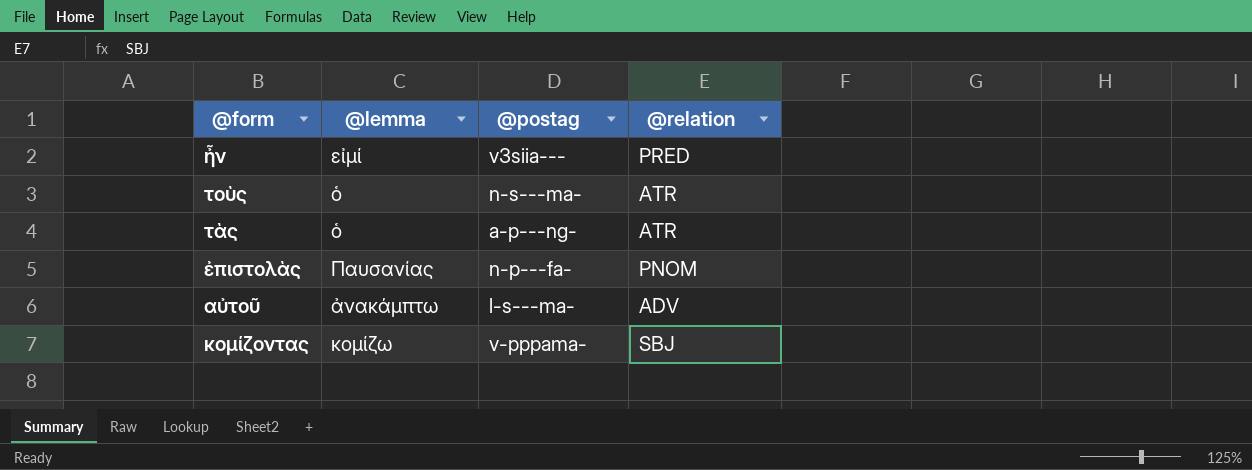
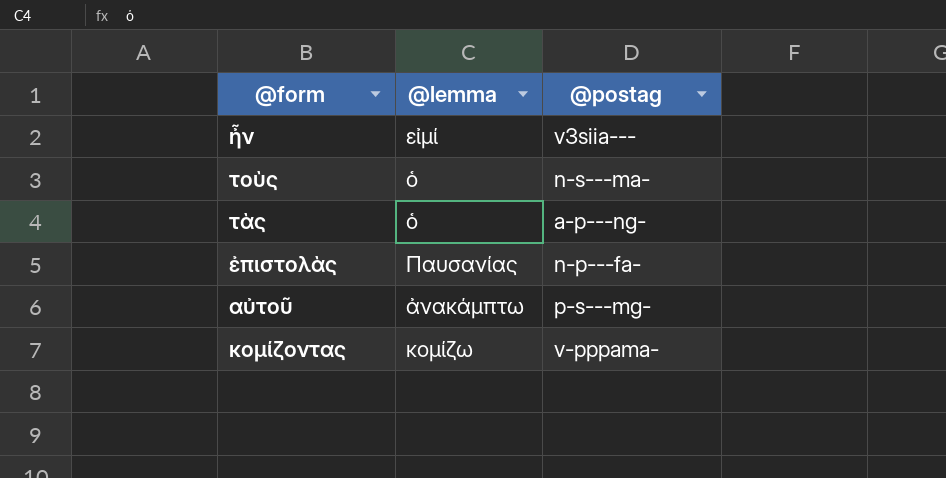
column @relation | position: 4 -> none
αὐτοῦ | @postag: l-s---ma- -> p-s---mg-

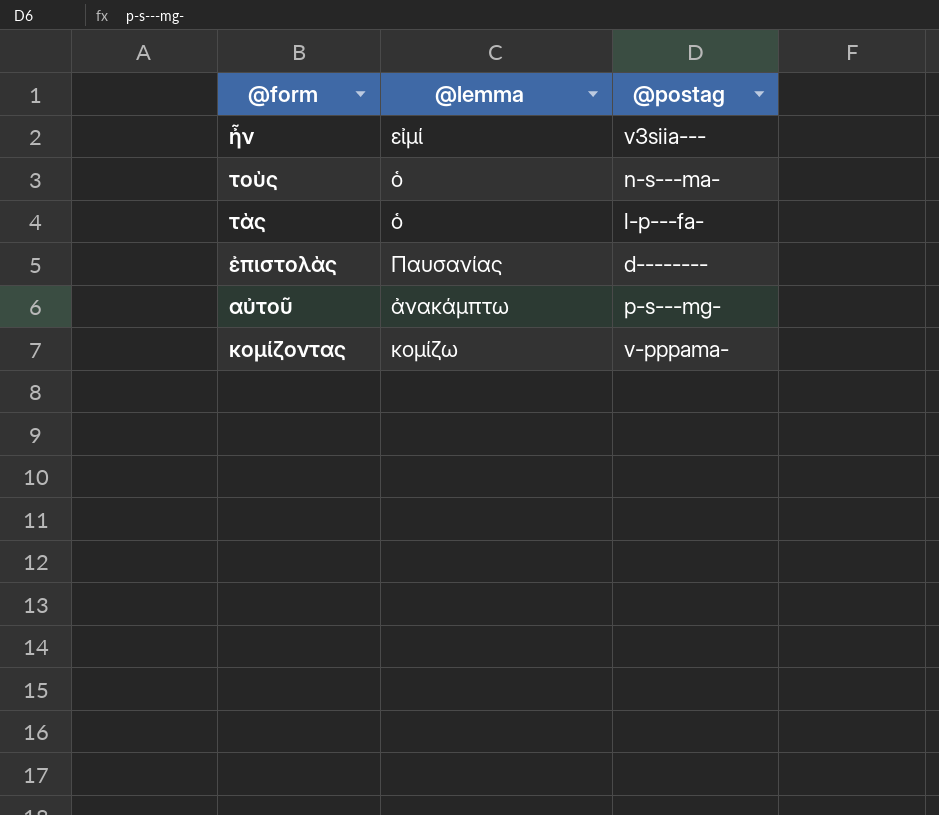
τὰς | @postag: a-p---ng- -> l-p---fa-
ἐπιστολὰς | @postag: n-p---fa- -> d--------

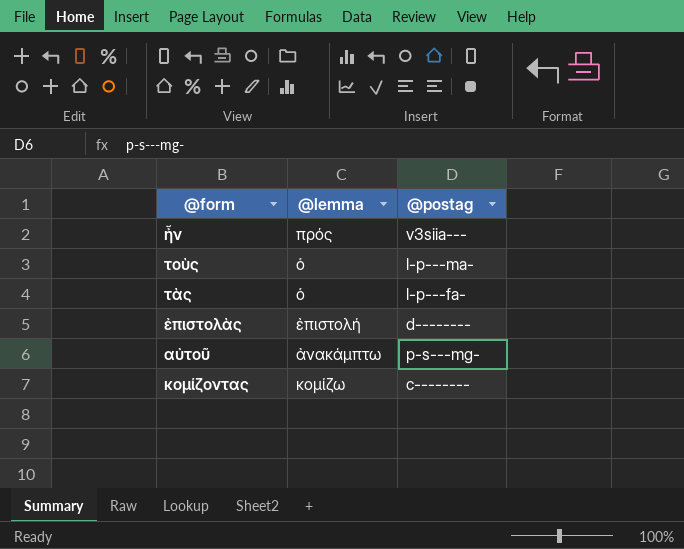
ἦν | @lemma: εἰμί -> πρός
τοὺς | @postag: n-s---ma- -> l-p---ma-
ἐπιστολὰς | @lemma: Παυσανίας -> ἐπιστολή
κομίζοντας | @postag: v-pppama- -> c--------

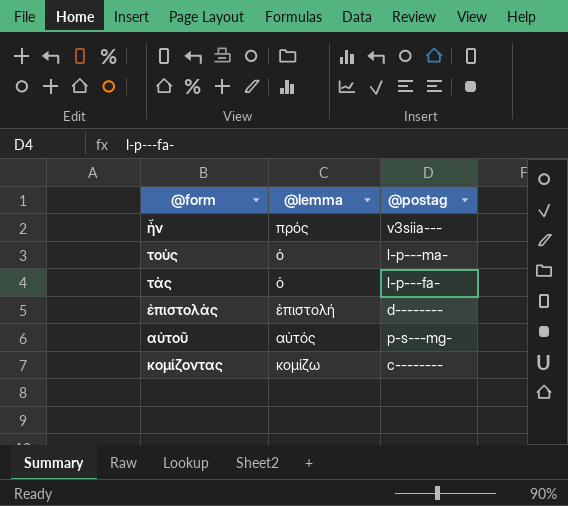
αὐτοῦ | @lemma: ἀνακάμπτω -> αὐτός

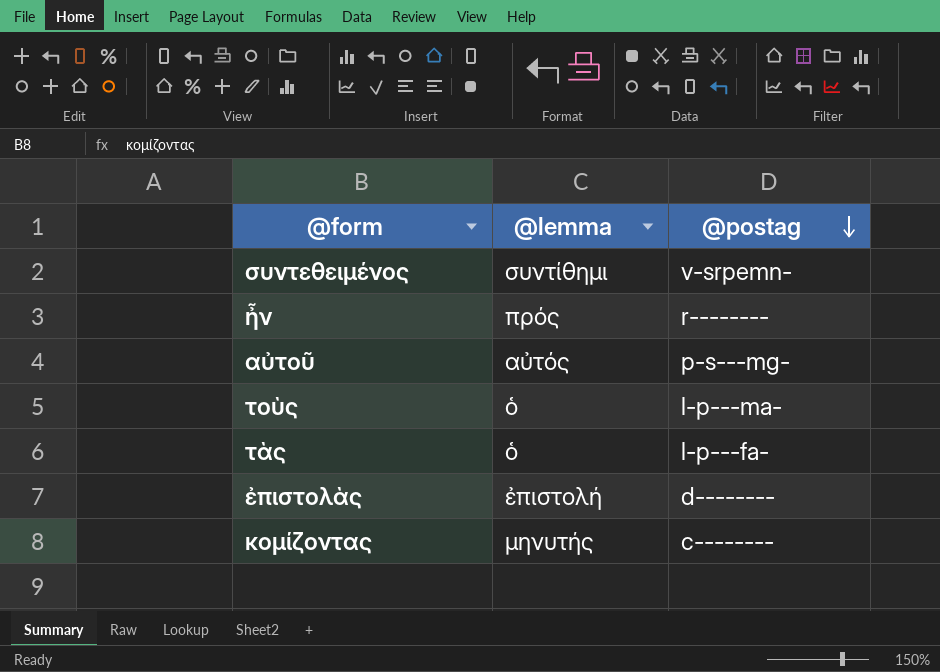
row order: none -> @postag descending
row συντεθειμένος: none -> συντίθημι | v-srpemn-
ἦν | @postag: v3siia--- -> r--------
κομίζοντας | @lemma: κομίζω -> μηνυτής

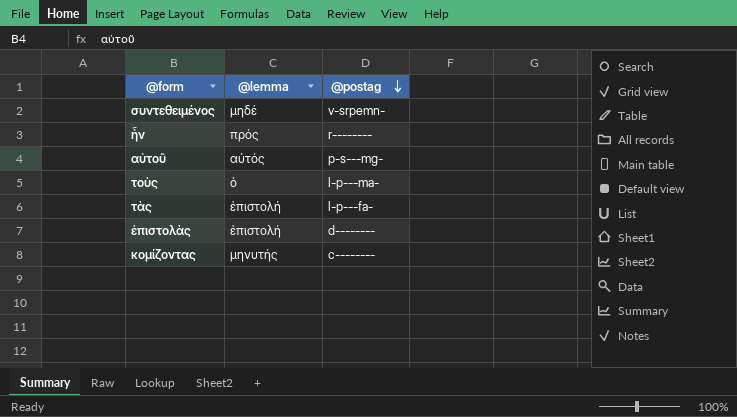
συντεθειμένος | @lemma: συντίθημι -> μηδέ
τὰς | @lemma: ὁ -> ἐπιστολή

